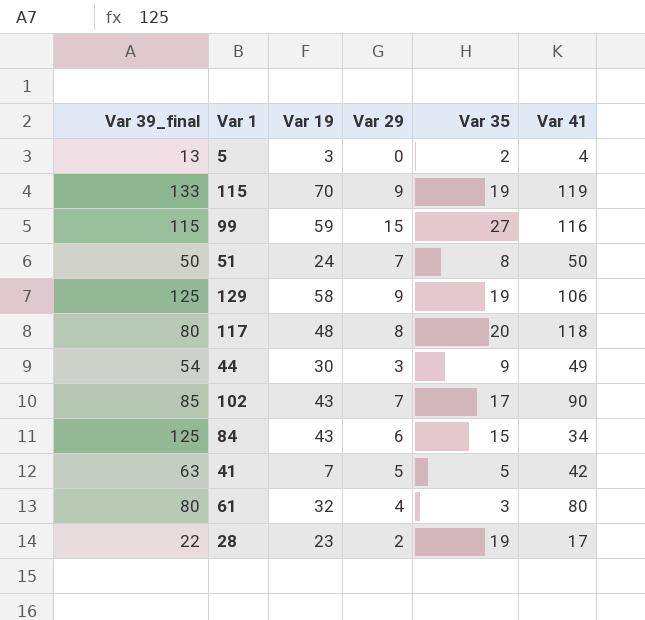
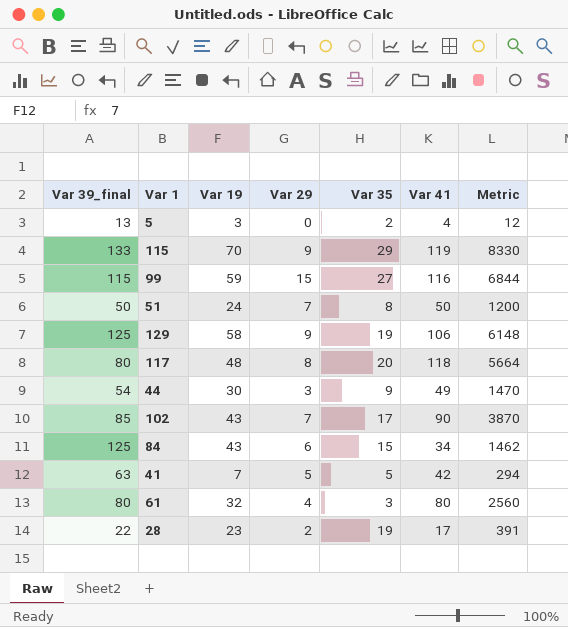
column Metric | formula: none -> [Var 19] * [Var 41]
115 | Var 35: 19 -> 29

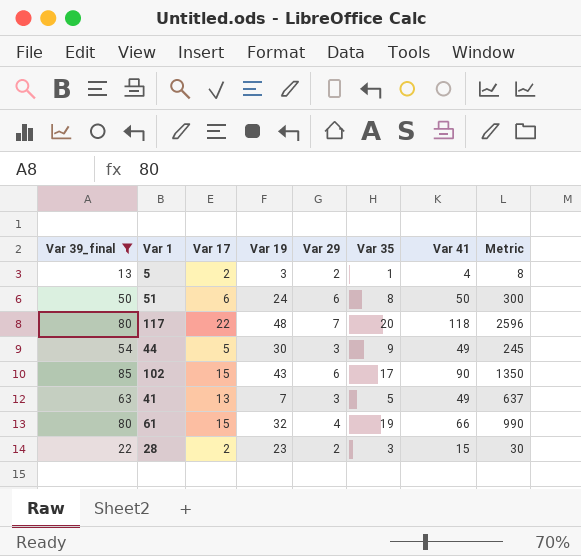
filter: none -> Var 39_final <= 85
column Var 17 | position: none -> 3
column Metric | formula: [Var 19] * [Var 41] -> [Var 17] * [Var 41]
5 | Var 29: 0 -> 2
5 | Var 35: 2 -> 1
51 | Var 29: 7 -> 6
117 | Var 29: 8 -> 7
102 | Var 29: 7 -> 6
41 | Var 29: 5 -> 3
41 | Var 41: 42 -> 49
61 | Var 35: 3 -> 19
61 | Var 41: 80 -> 66
28 | Var 35: 19 -> 3
28 | Var 41: 17 -> 15

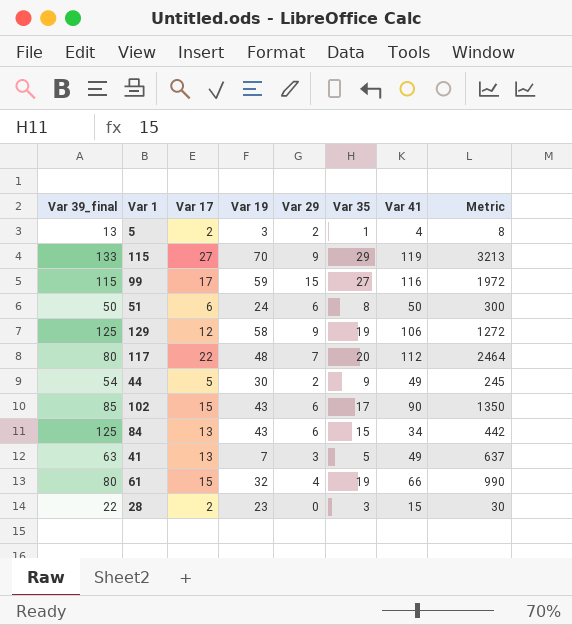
filter: Var 39_final <= 85 -> none
117 | Var 41: 118 -> 112
117 | Metric: 2596 -> 2464
44 | Var 29: 3 -> 2
28 | Var 29: 2 -> 0

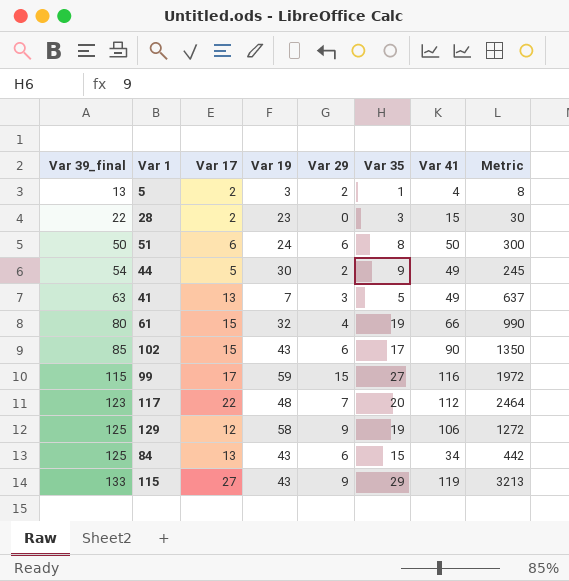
row order: none -> Var 39_final ascending
117 | Var 39_final: 80 -> 123
115 | Var 19: 70 -> 43

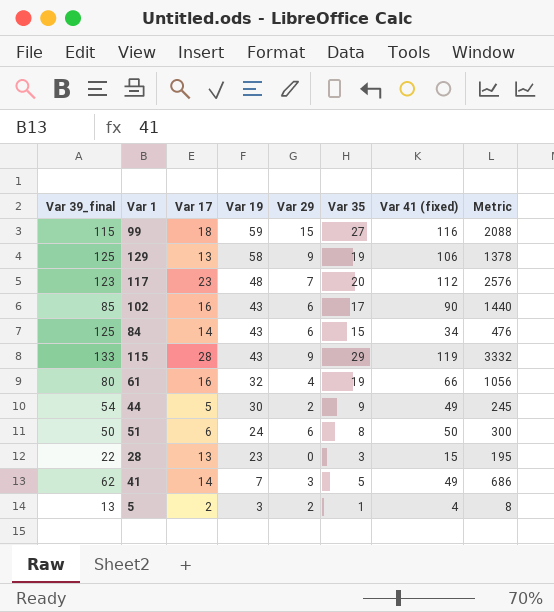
row order: Var 39_final ascending -> Var 19 descending
column name: Var 41 -> Var 41 (fixed)
99 | Var 17: 17 -> 18
99 | Metric: 1972 -> 2088
129 | Var 17: 12 -> 13
129 | Metric: 1272 -> 1378
117 | Var 17: 22 -> 23
117 | Metric: 2464 -> 2576
102 | Var 17: 15 -> 16
102 | Metric: 1350 -> 1440
84 | Var 17: 13 -> 14
84 | Metric: 442 -> 476
115 | Var 17: 27 -> 28
115 | Metric: 3213 -> 3332
61 | Var 17: 15 -> 16
61 | Metric: 990 -> 1056
28 | Var 17: 2 -> 13
28 | Metric: 30 -> 195
41 | Var 39_final: 63 -> 62
41 | Var 17: 13 -> 14
41 | Metric: 637 -> 686

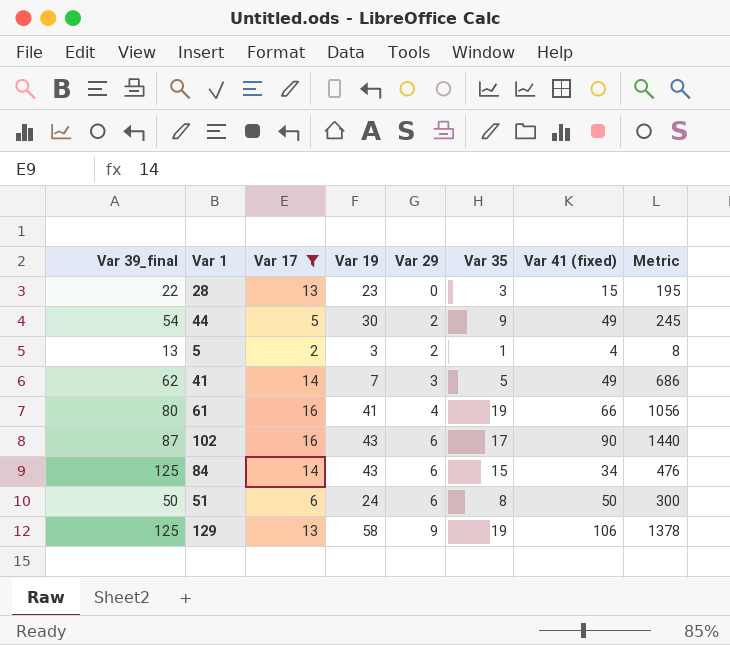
filter: none -> Var 17 <= 16
row order: Var 19 descending -> Var 29 ascending
61 | Var 19: 32 -> 41
102 | Var 39_final: 85 -> 87

